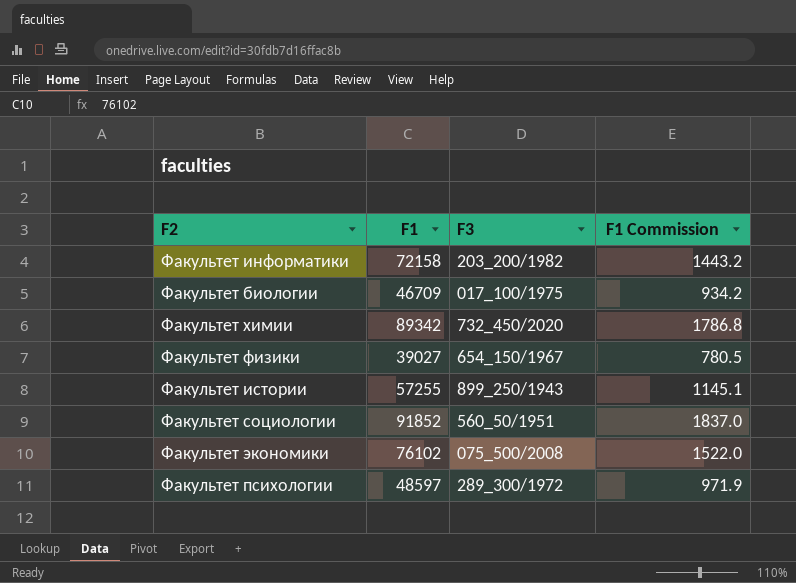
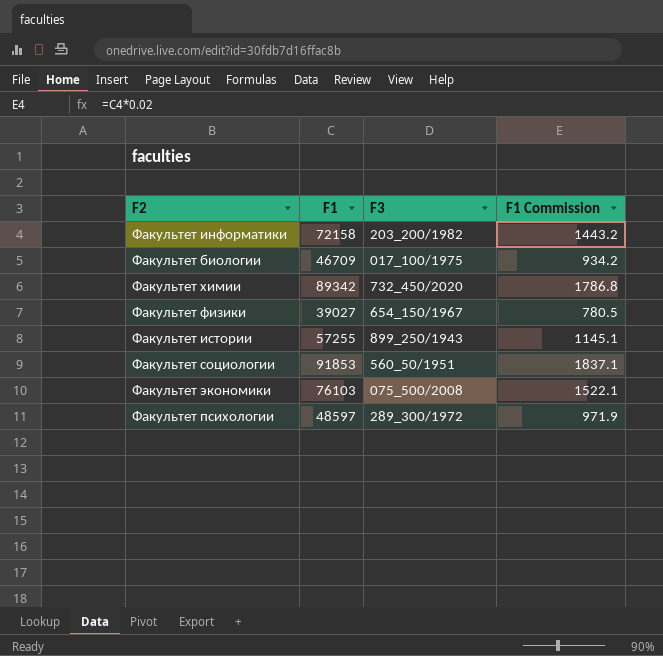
Факультет социологии | F1: 91852 -> 91853
Факультет социологии | F1 Commission: 1837.0 -> 1837.1
Факультет экономики | F1: 76102 -> 76103
Факультет экономики | F1 Commission: 1522.0 -> 1522.1

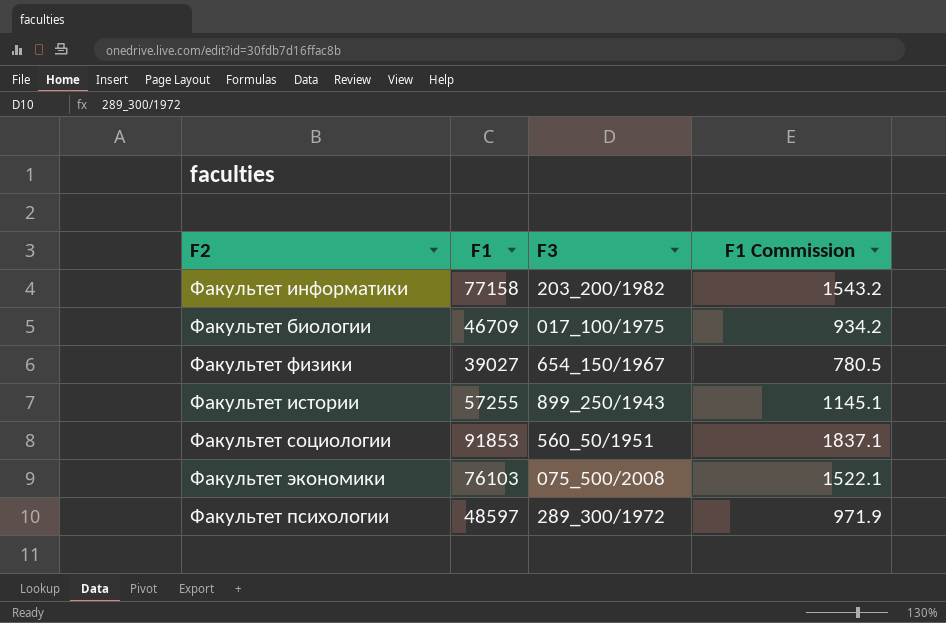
row Факультет химии: 89342 | 732_450/2020 | 1786.8 -> none
Факультет информатики | F1: 72158 -> 77158
Факультет информатики | F1 Commission: 1443.2 -> 1543.2

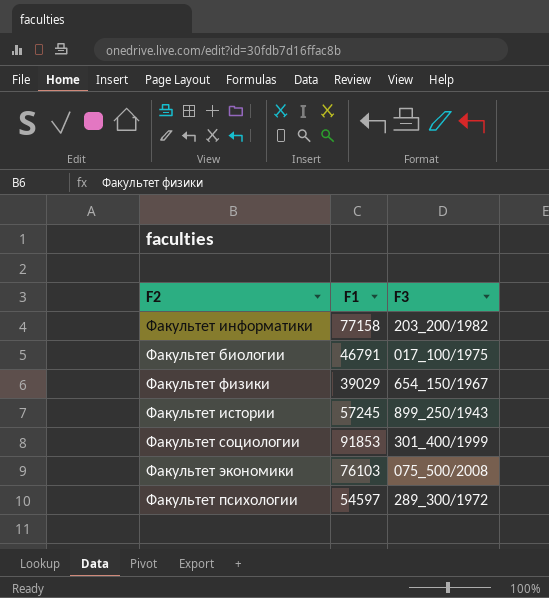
column F1 Commission | formula: [F1] * 0.02 -> none
Факультет биологии | F1: 46709 -> 46791
Факультет физики | F1: 39027 -> 39029
Факультет истории | F1: 57255 -> 57245
Факультет социологии | F3: 560_50/1951 -> 301_400/1999
Факультет психологии | F1: 48597 -> 54597

